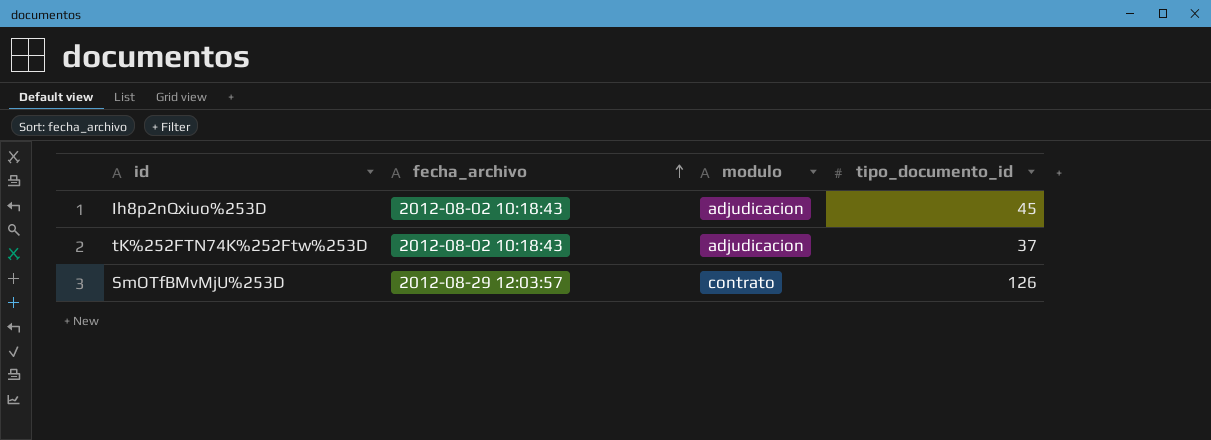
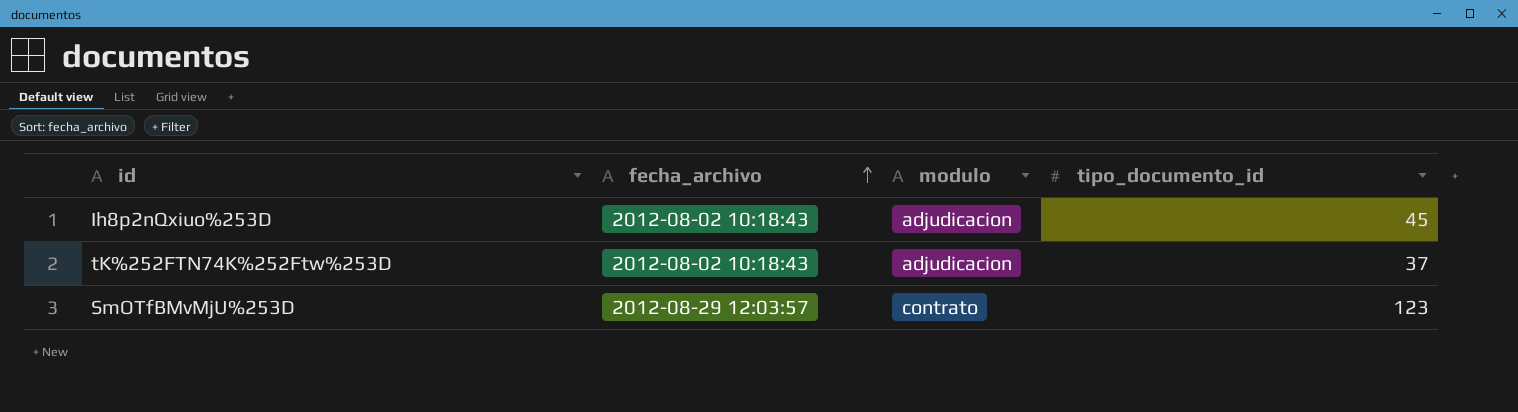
SmOTfBMvMjU%253D | tipo_documento_id: 126 -> 123

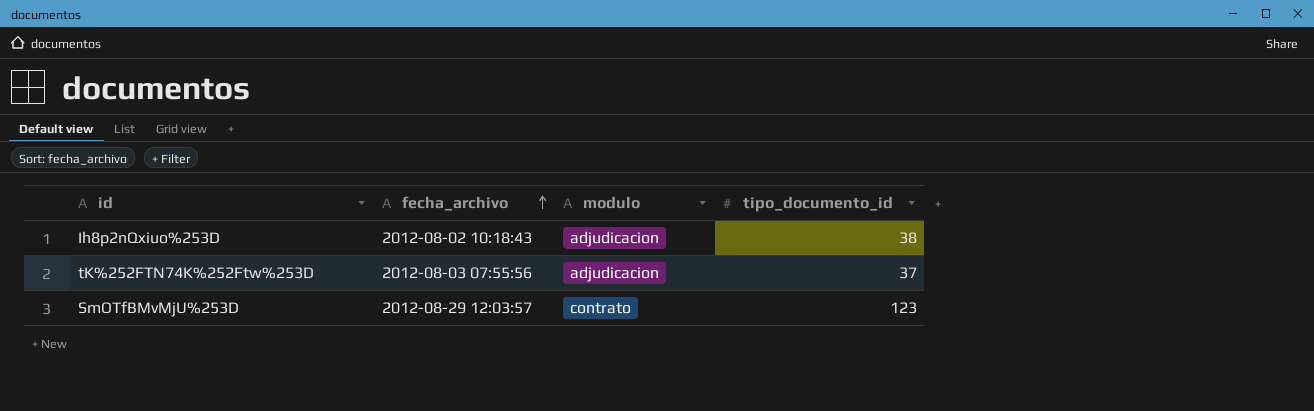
Ih8p2nQxiuo%253D | tipo_documento_id: 45 -> 38
tK%252FTN74K%252Ftw%253D | fecha_archivo: 2012-08-02 10:18:43 -> 2012-08-03 07:55:56

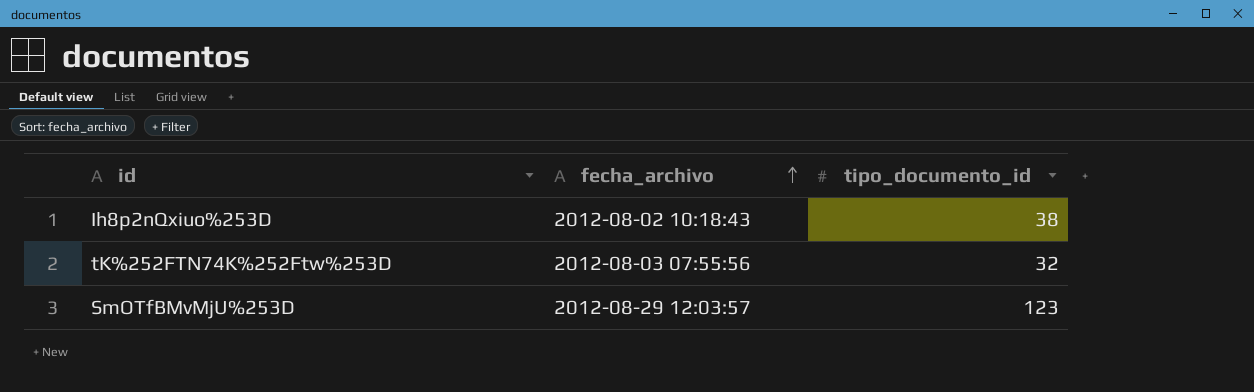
column modulo | position: 3 -> none
tK%252FTN74K%252Ftw%253D | tipo_documento_id: 37 -> 32

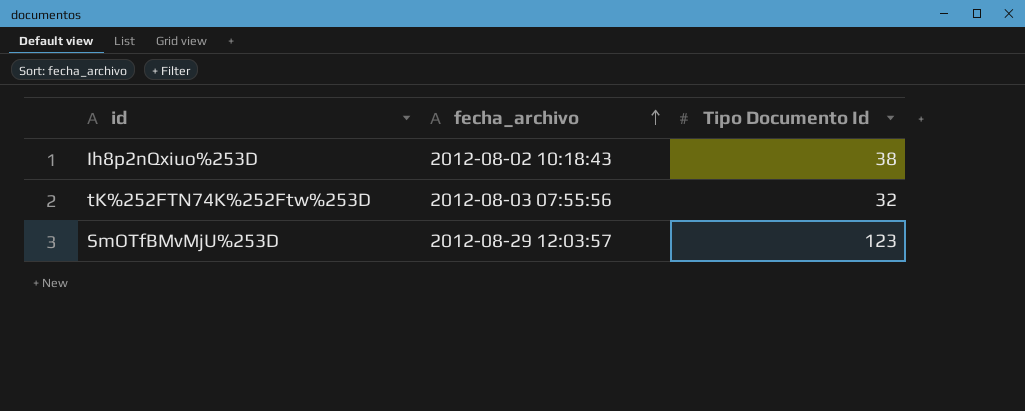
column name: tipo_documento_id -> Tipo Documento Id

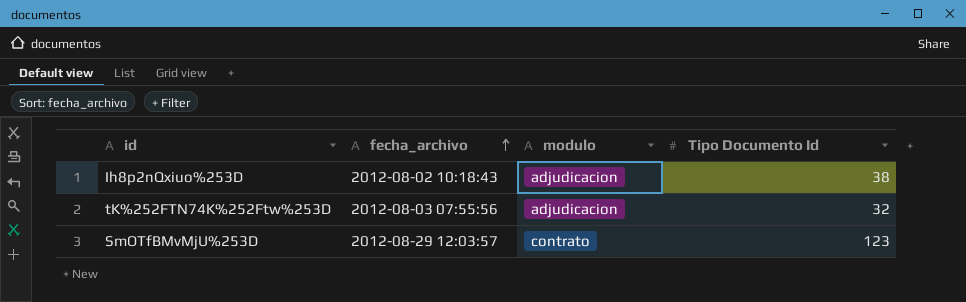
column modulo | position: none -> 3

